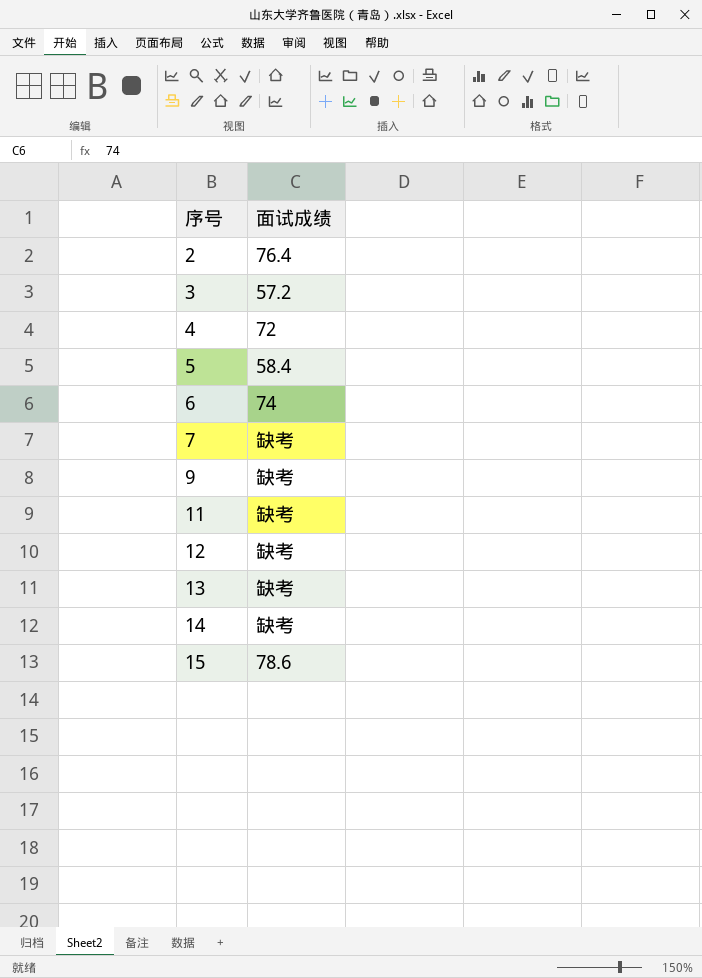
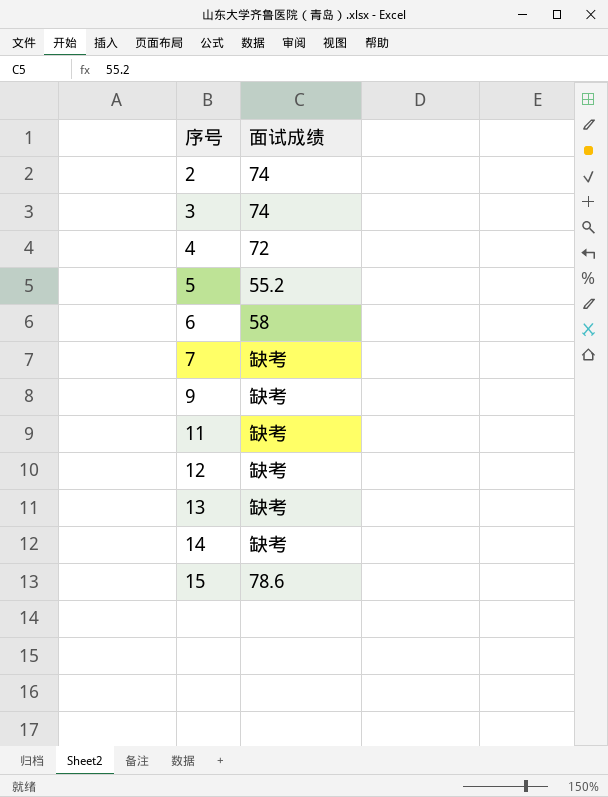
2 | 面试成绩: 76.4 -> 74
3 | 面试成绩: 57.2 -> 74
5 | 面试成绩: 58.4 -> 55.2
6 | 面试成绩: 74 -> 58

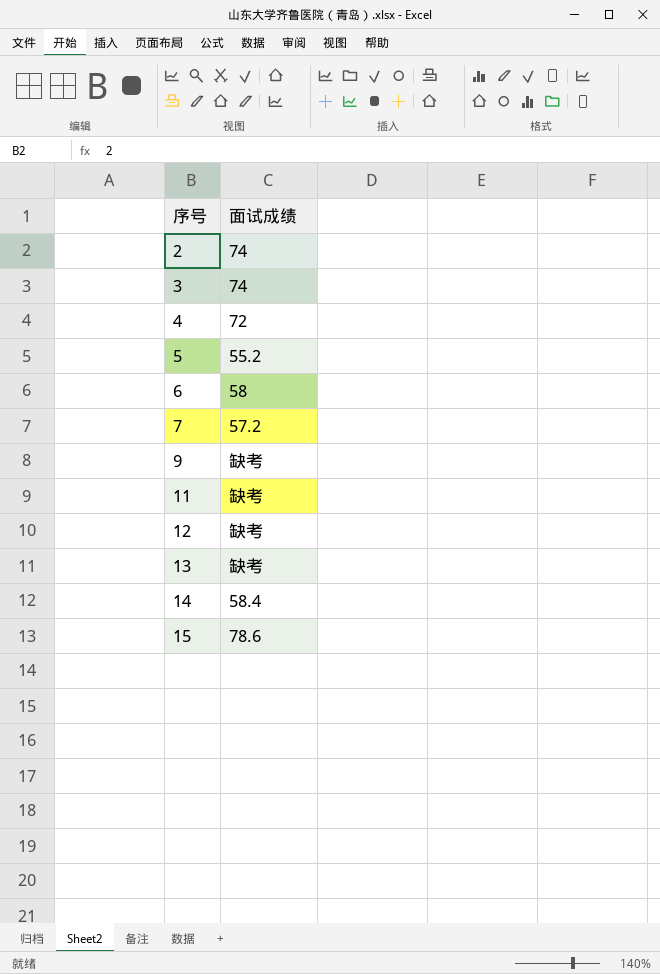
7 | 面试成绩: 缺考 -> 57.2
14 | 面试成绩: 缺考 -> 58.4

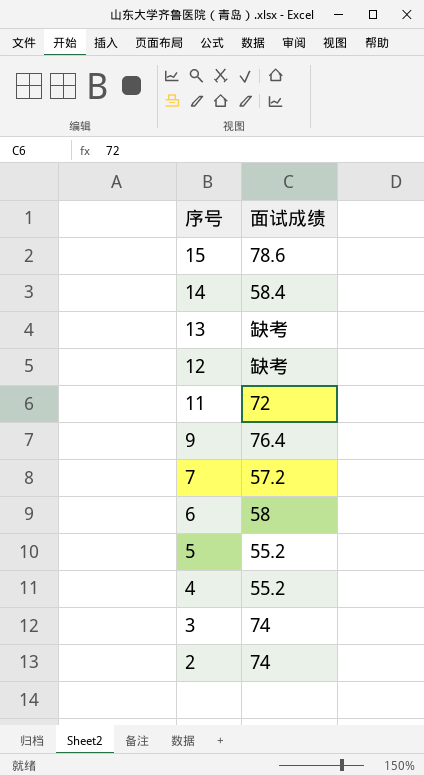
row order: 序号 ascending -> 序号 descending
11 | 面试成绩: 缺考 -> 72
9 | 面试成绩: 缺考 -> 76.4
4 | 面试成绩: 72 -> 55.2

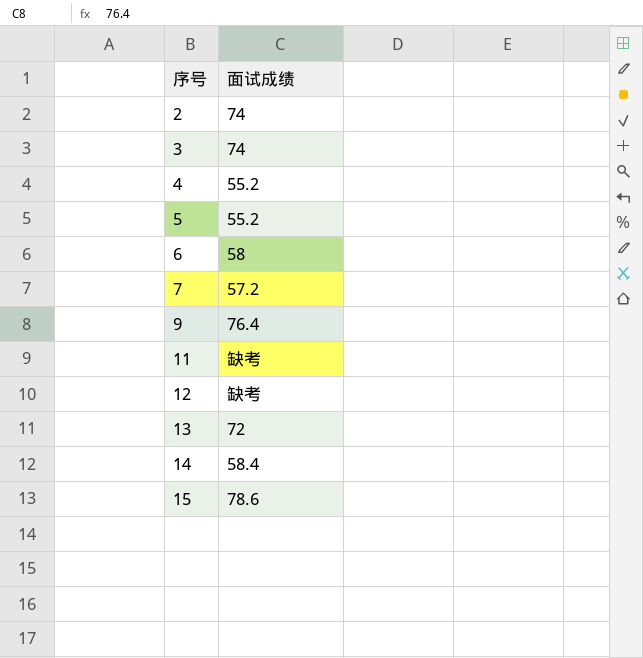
row order: 序号 descending -> 序号 ascending
11 | 面试成绩: 72 -> 缺考
13 | 面试成绩: 缺考 -> 72

